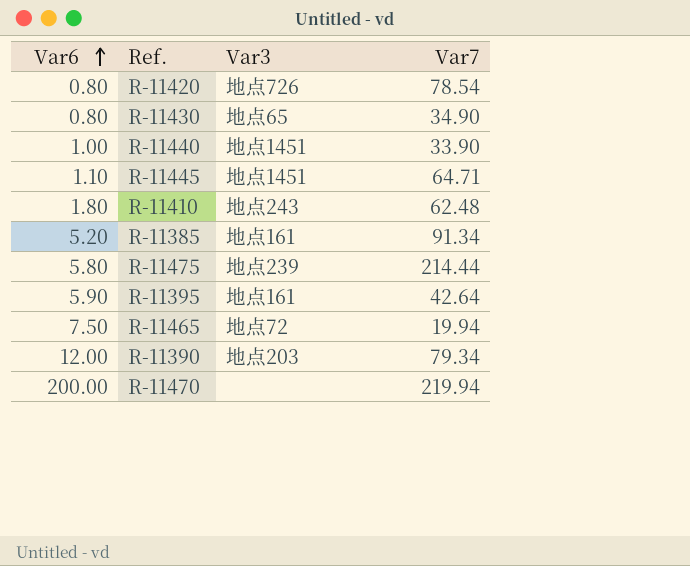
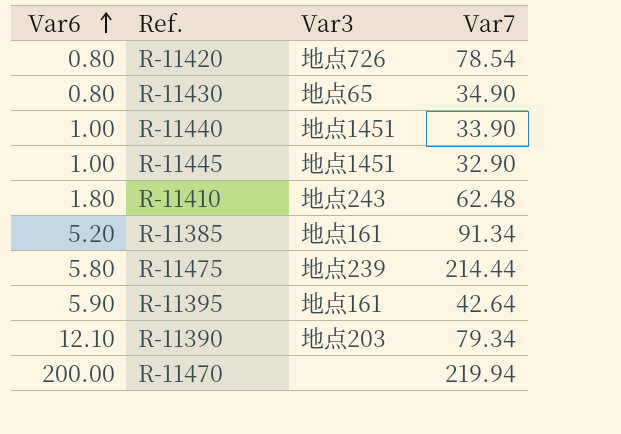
row R-11465: 7.50 | 地点72 | 19.94 -> none
R-11445 | Var6: 1.10 -> 1.00
R-11445 | Var7: 64.71 -> 32.90
R-11390 | Var6: 12.00 -> 12.10

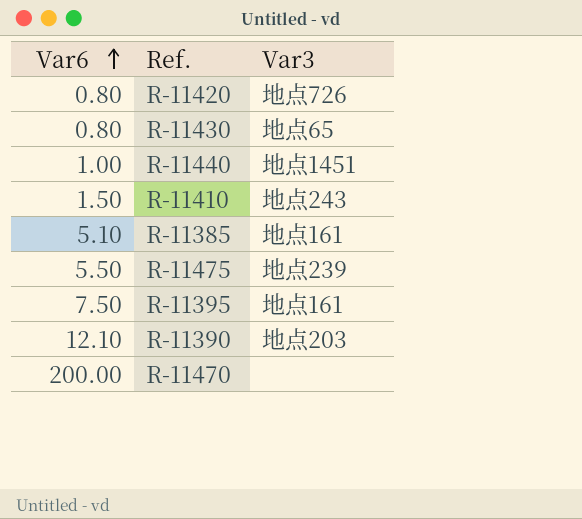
column Var7 | position: 4 -> none
row R-11445: 1.00 | 地点1451 | 32.90 -> none
R-11410 | Var6: 1.80 -> 1.50
R-11385 | Var6: 5.20 -> 5.10
R-11475 | Var6: 5.80 -> 5.50
R-11395 | Var6: 5.90 -> 7.50

